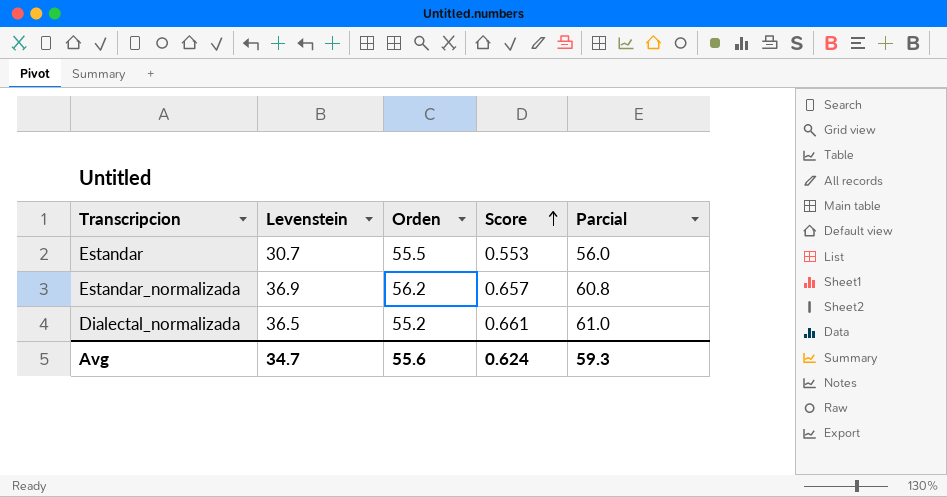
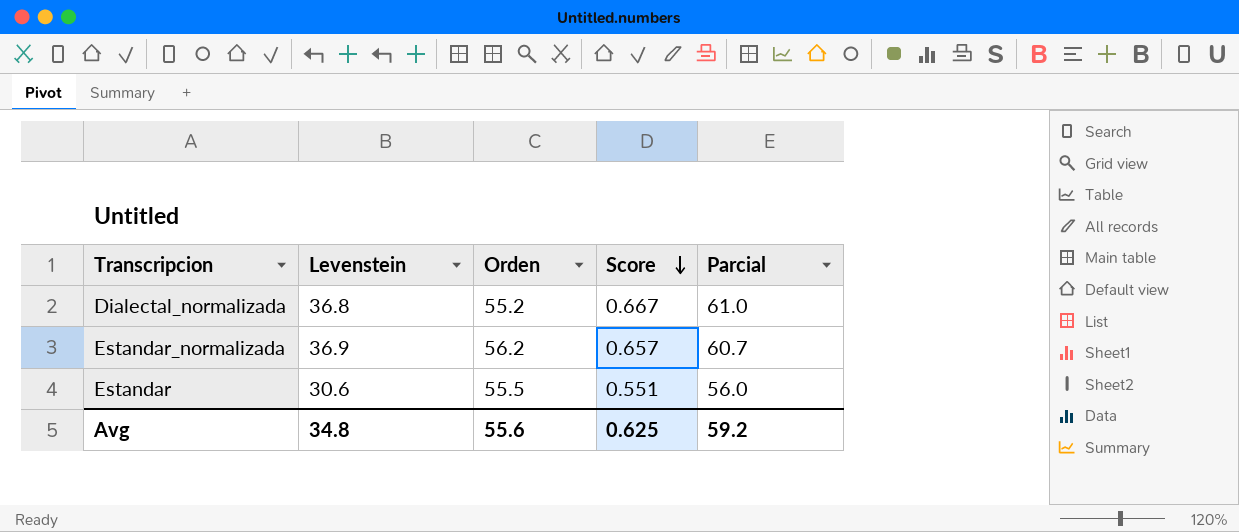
row order: Score ascending -> Score descending
Dialectal_normalizada | Levenstein: 36.5 -> 36.8
Dialectal_normalizada | Score: 0.661 -> 0.667
Estandar_normalizada | Parcial: 60.8 -> 60.7
Estandar | Levenstein: 30.7 -> 30.6
Estandar | Score: 0.553 -> 0.551
Avg | Levenstein: 34.7 -> 34.8
Avg | Score: 0.624 -> 0.625
Avg | Parcial: 59.3 -> 59.2

